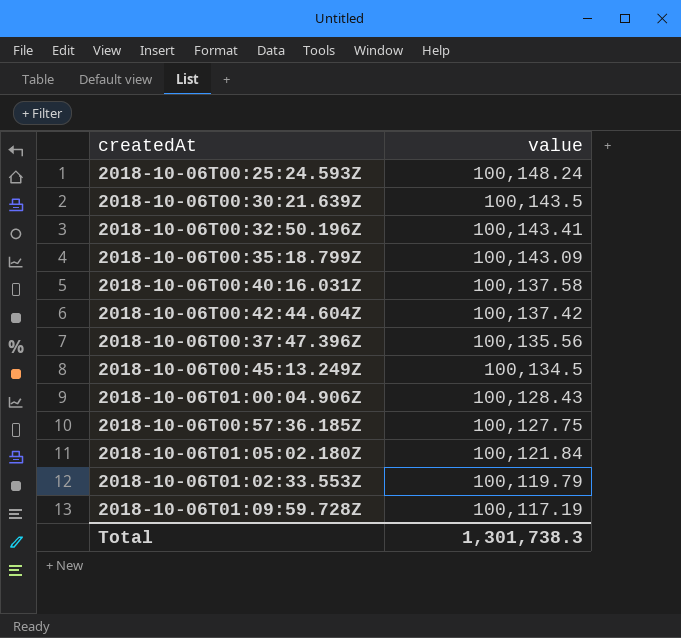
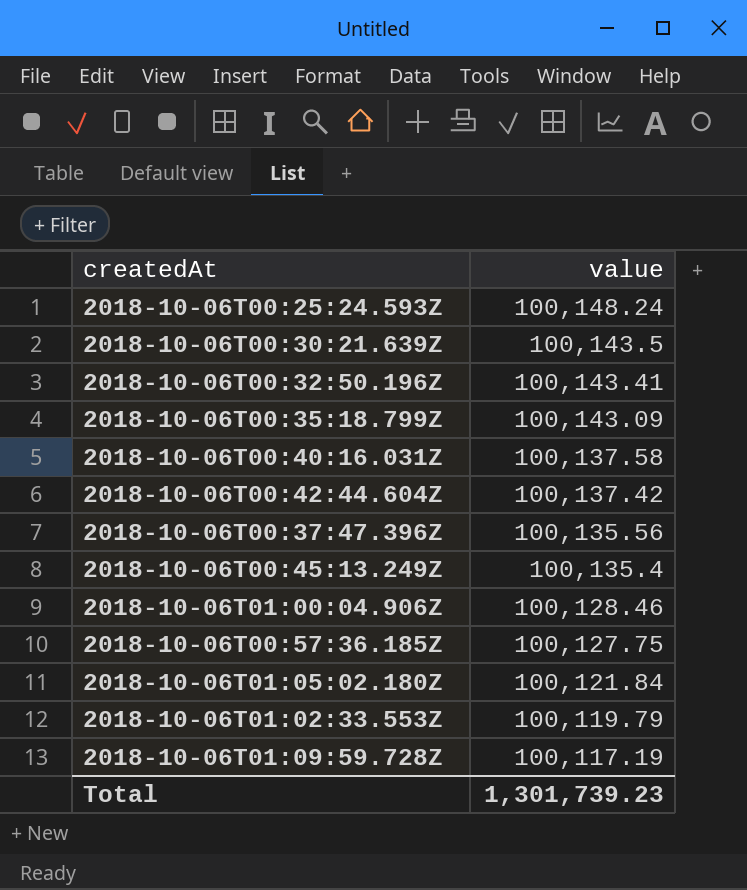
2018-10-06T00:45:13.249Z | value: 100,134.5 -> 100,135.4
2018-10-06T01:00:04.906Z | value: 100,128.43 -> 100,128.46
Total | value: 1,301,738.3 -> 1,301,739.23

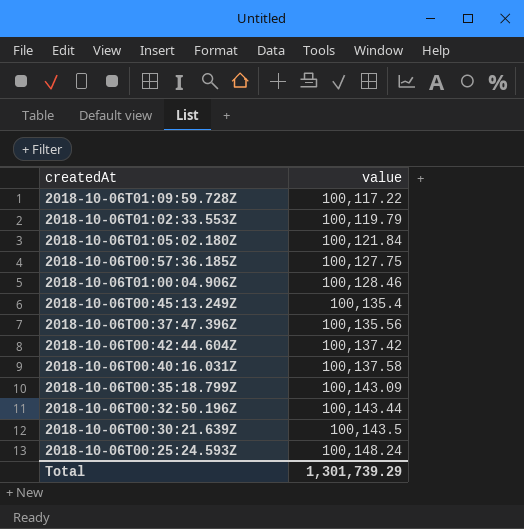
row order: value descending -> value ascending
2018-10-06T01:09:59.728Z | value: 100,117.19 -> 100,117.22
2018-10-06T00:32:50.196Z | value: 100,143.41 -> 100,143.44
Total | value: 1,301,739.23 -> 1,301,739.29

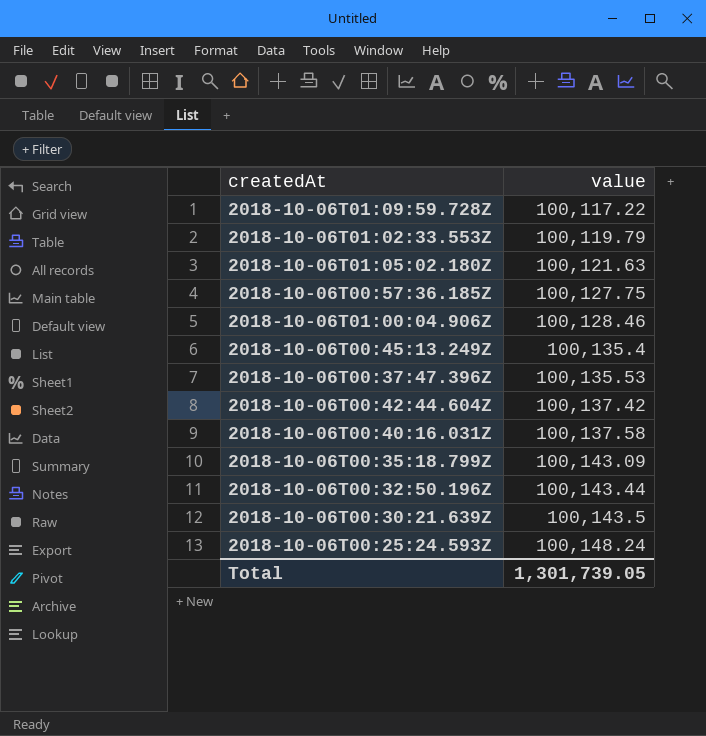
2018-10-06T01:05:02.180Z | value: 100,121.84 -> 100,121.63
2018-10-06T00:37:47.396Z | value: 100,135.56 -> 100,135.53
Total | value: 1,301,739.29 -> 1,301,739.05

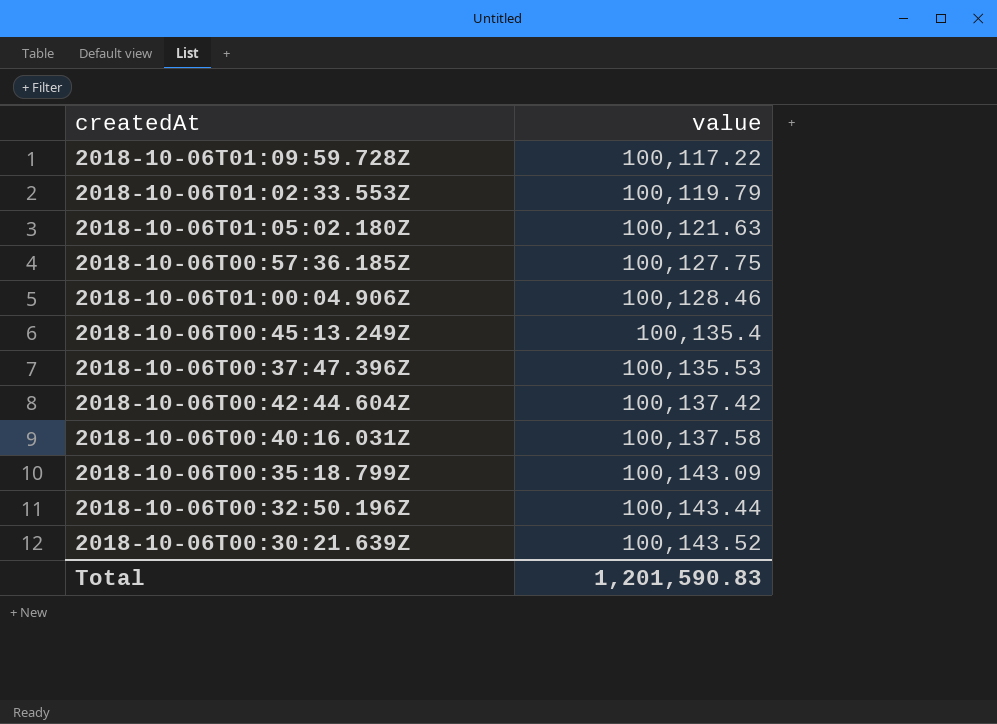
row 2018-10-06T00:25:24.593Z: 100,148.24 -> none
2018-10-06T00:30:21.639Z | value: 100,143.5 -> 100,143.52
Total | value: 1,301,739.05 -> 1,201,590.83

